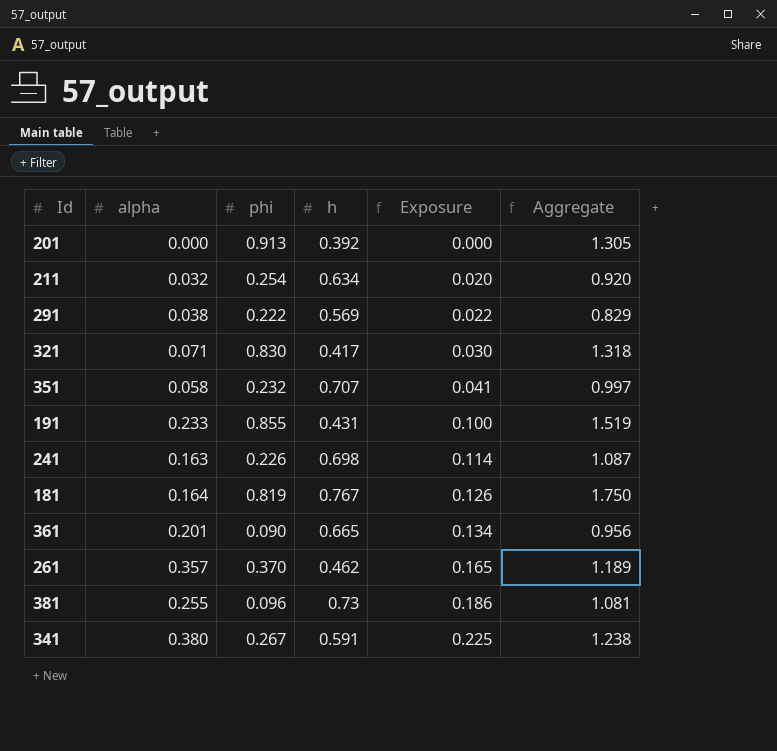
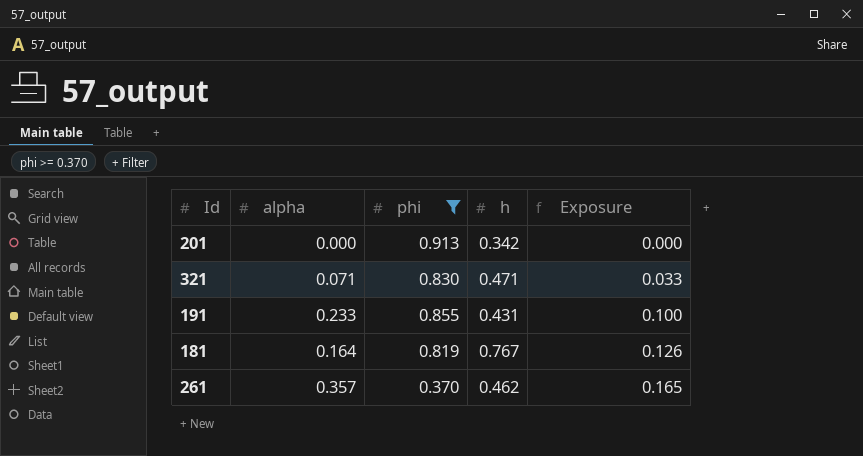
filter: none -> phi >= 0.370
column Aggregate | formula: [alpha] + [phi] + [h] -> none
201 | h: 0.392 -> 0.342
321 | h: 0.417 -> 0.471
321 | Exposure: 0.030 -> 0.033

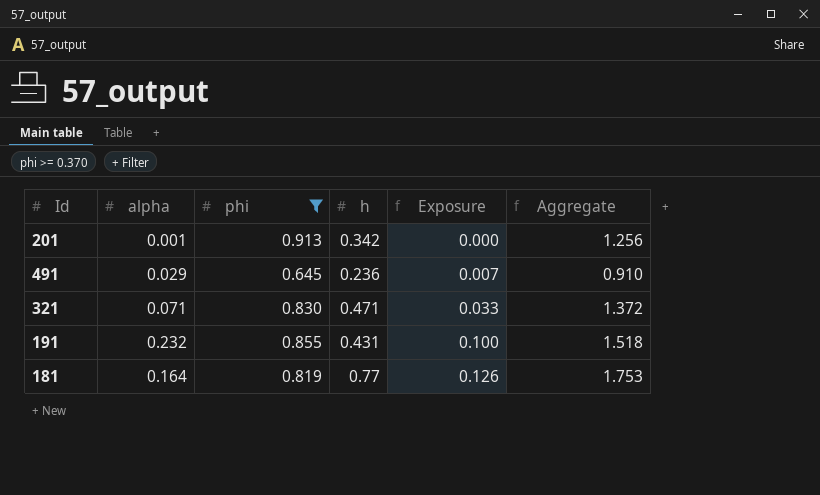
column Aggregate | formula: none -> [alpha] + [phi] + [h]
row 261: 0.357 | 0.370 | 0.462 | 0.165 -> none
201 | alpha: 0.000 -> 0.001
row 491: none -> 0.029 | 0.645 | 0.236 | 0.007 | 0.910
191 | alpha: 0.233 -> 0.232
181 | h: 0.767 -> 0.77

